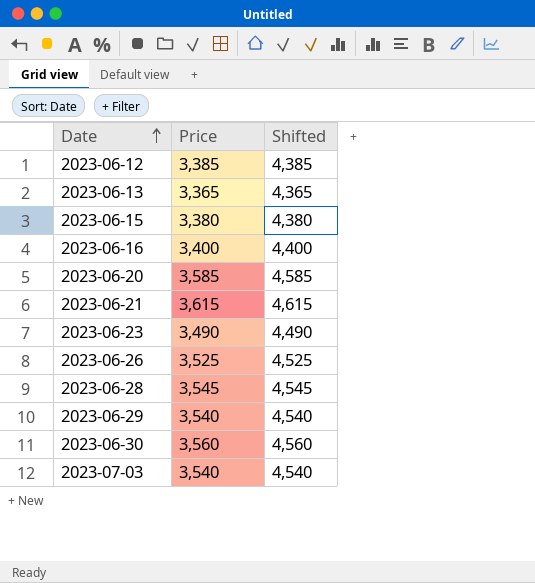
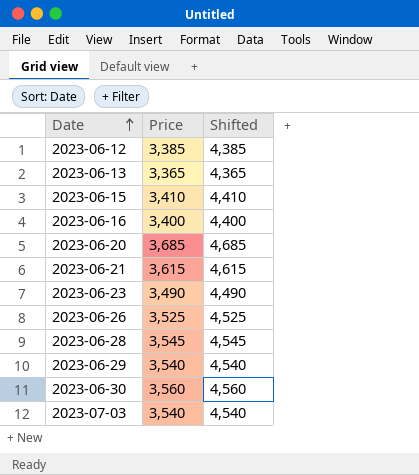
2023-06-15 | Price: 3,380 -> 3,410
2023-06-15 | Shifted: 4,380 -> 4,410
2023-06-20 | Price: 3,585 -> 3,685
2023-06-20 | Shifted: 4,585 -> 4,685

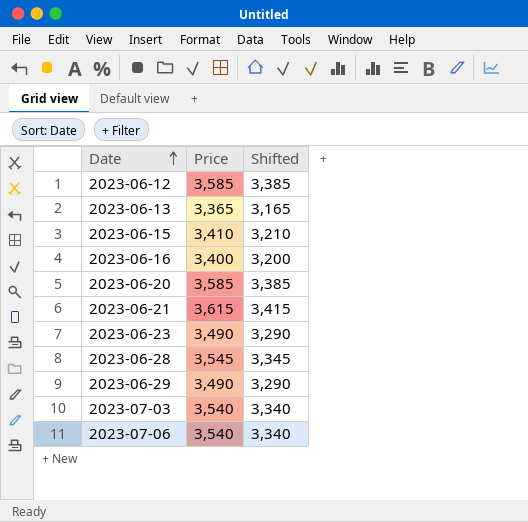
column Shifted | formula: [Price] + 1000 -> [Price] - 200
row 2023-06-26: 3,525 | 4,525 -> none
row 2023-06-30: 3,560 | 4,560 -> none
2023-06-12 | Price: 3,385 -> 3,585
2023-06-20 | Price: 3,685 -> 3,585
2023-06-29 | Price: 3,540 -> 3,490
row 2023-07-06: none -> 3,540 | 3,340

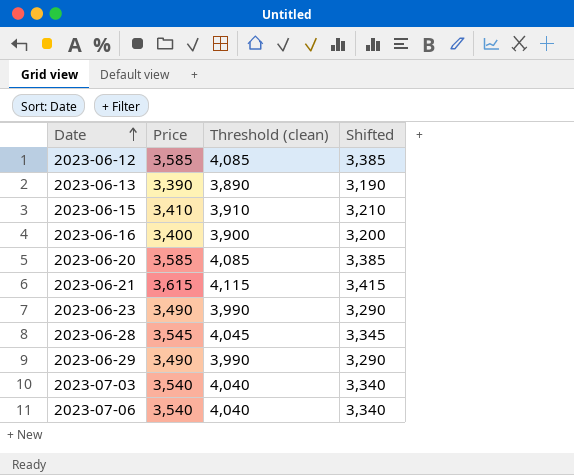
column Threshold (clean) | formula: none -> [Price] + 500
2023-06-13 | Price: 3,365 -> 3,390
2023-06-13 | Shifted: 3,165 -> 3,190

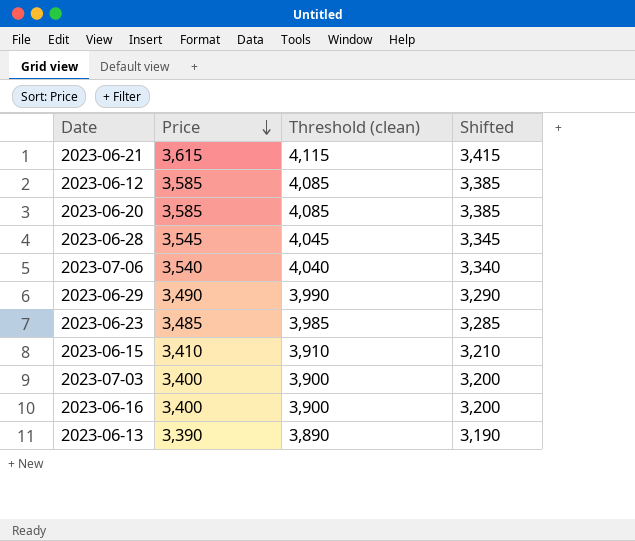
row order: Date ascending -> Price descending
2023-06-23 | Price: 3,490 -> 3,485
2023-06-23 | Threshold (clean): 3,990 -> 3,985
2023-06-23 | Shifted: 3,290 -> 3,285
2023-07-03 | Price: 3,540 -> 3,400
2023-07-03 | Threshold (clean): 4,040 -> 3,900
2023-07-03 | Shifted: 3,340 -> 3,200

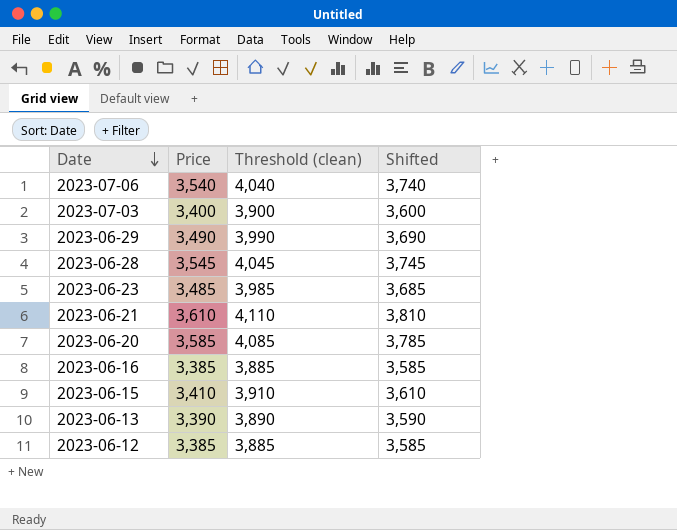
row order: Price descending -> Date descending
column Shifted | formula: [Price] - 200 -> [Price] + 200
2023-06-21 | Price: 3,615 -> 3,610
2023-06-21 | Threshold (clean): 4,115 -> 4,110
2023-06-16 | Price: 3,400 -> 3,385
2023-06-16 | Threshold (clean): 3,900 -> 3,885
2023-06-12 | Price: 3,585 -> 3,385
2023-06-12 | Threshold (clean): 4,085 -> 3,885

